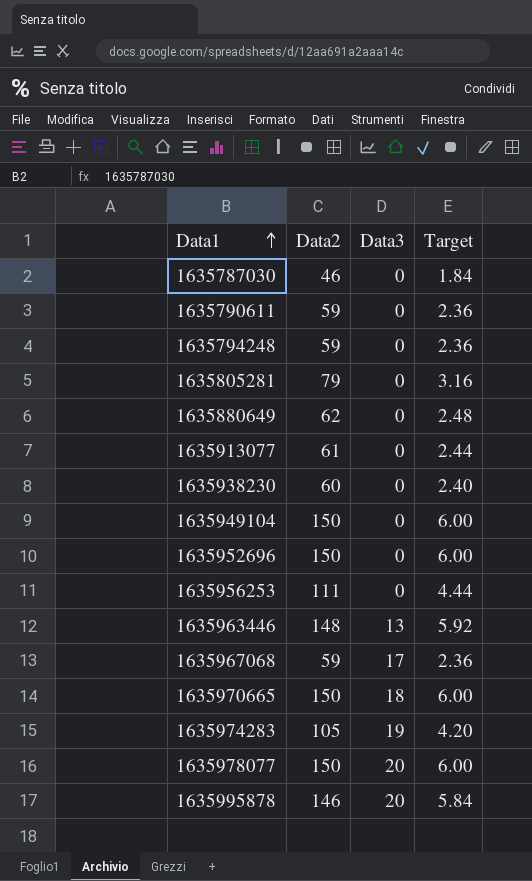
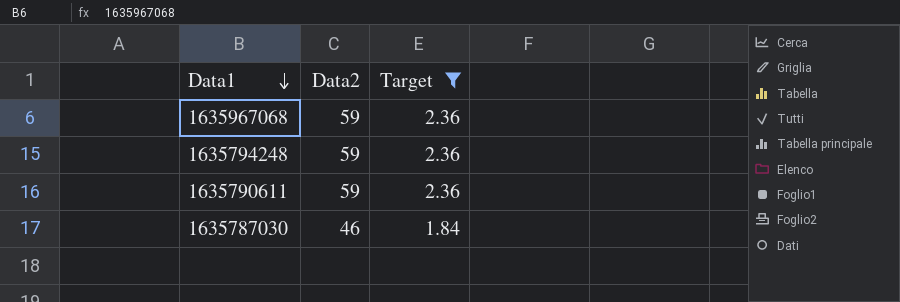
filter: none -> Target <= 2.36
row order: Data1 ascending -> Data1 descending
column Data3 | position: 3 -> none

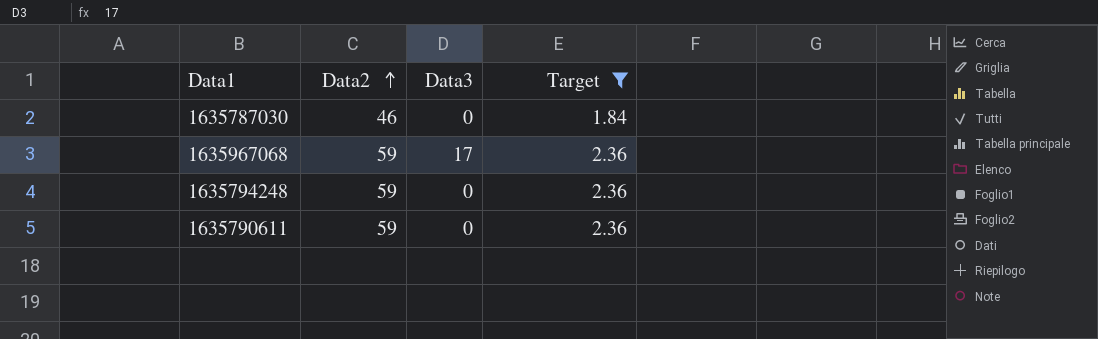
row order: Data1 descending -> Data2 ascending
column Data3 | position: none -> 3

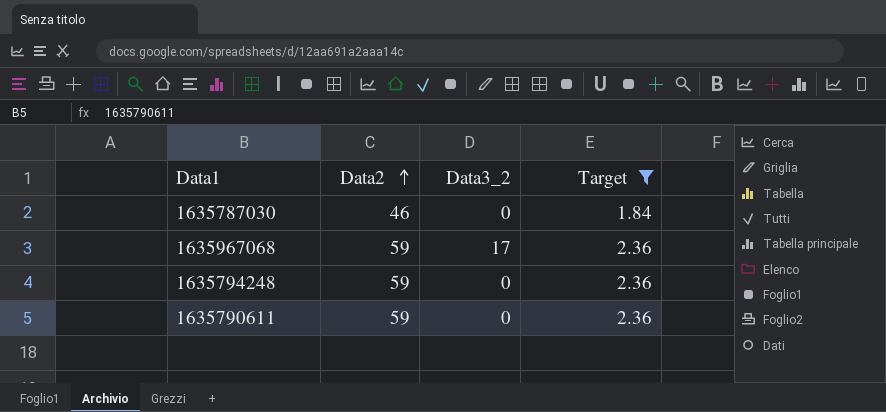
column name: Data3 -> Data3_2

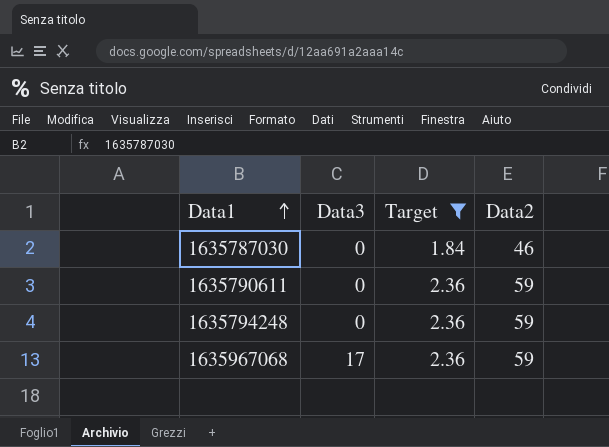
row order: Data2 ascending -> Data1 ascending
column name: Data3_2 -> Data3
column Data2 | position: 2 -> 4

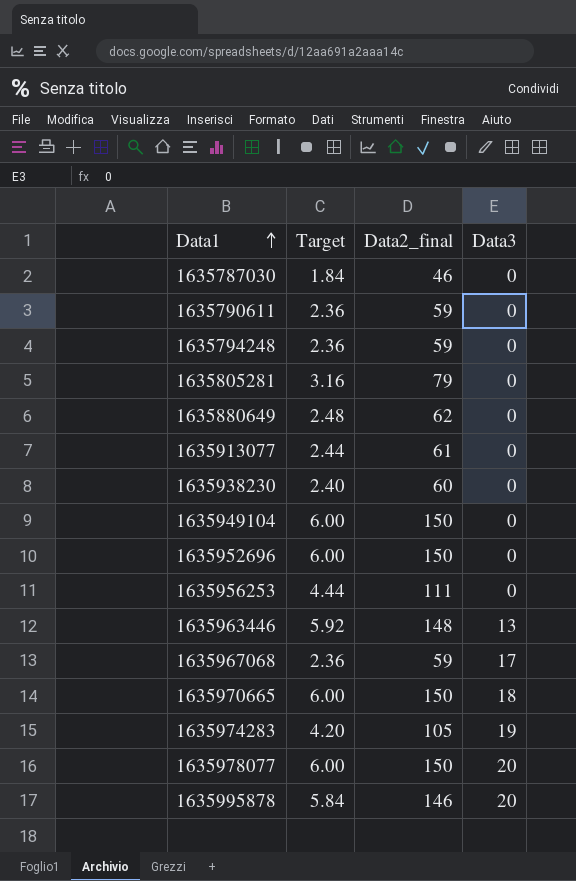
filter: Target <= 2.36 -> none
column name: Data2 -> Data2_final
column Data3 | position: 2 -> 4

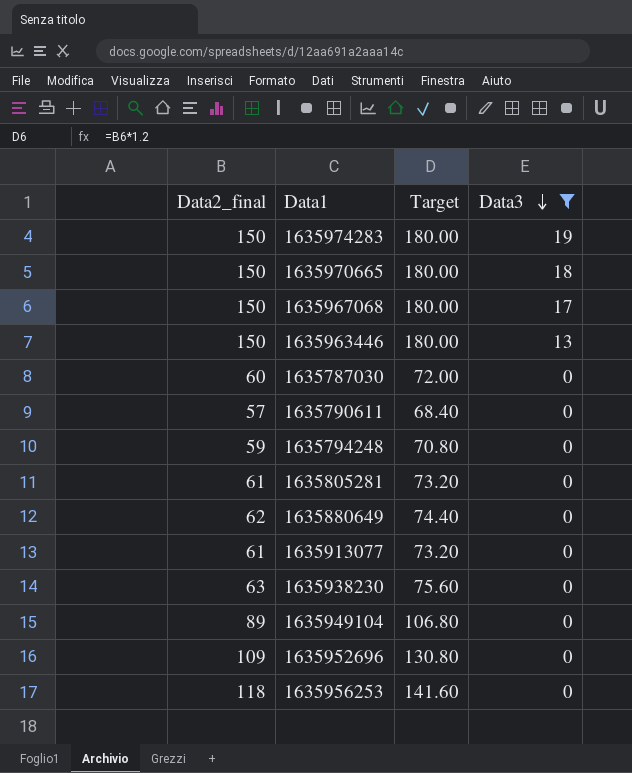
filter: none -> Data3 != 20
row order: Data1 ascending -> Data3 descending
column Data2_final | position: 3 -> 1
column Target | formula: [Data2_final] * 0.04 -> [Data2_final] * 1.2
1635974283 | Data2_final: 105 -> 150
1635967068 | Data2_final: 59 -> 150
1635963446 | Data2_final: 148 -> 150
1635787030 | Data2_final: 46 -> 60
1635790611 | Data2_final: 59 -> 57
1635805281 | Data2_final: 79 -> 61
1635938230 | Data2_final: 60 -> 63
1635949104 | Data2_final: 150 -> 89
1635952696 | Data2_final: 150 -> 109
1635956253 | Data2_final: 111 -> 118

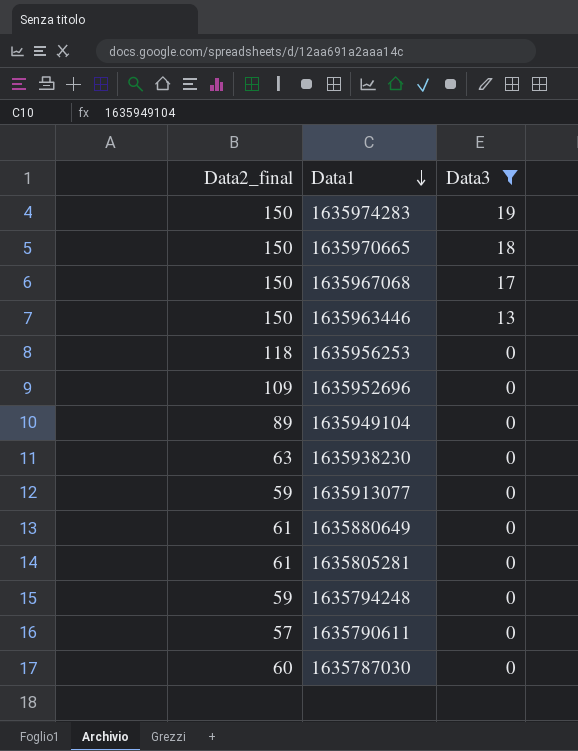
row order: Data3 descending -> Data1 descending
column Target | formula: [Data2_final] * 1.2 -> none
1635913077 | Data2_final: 61 -> 59
1635880649 | Data2_final: 62 -> 61

